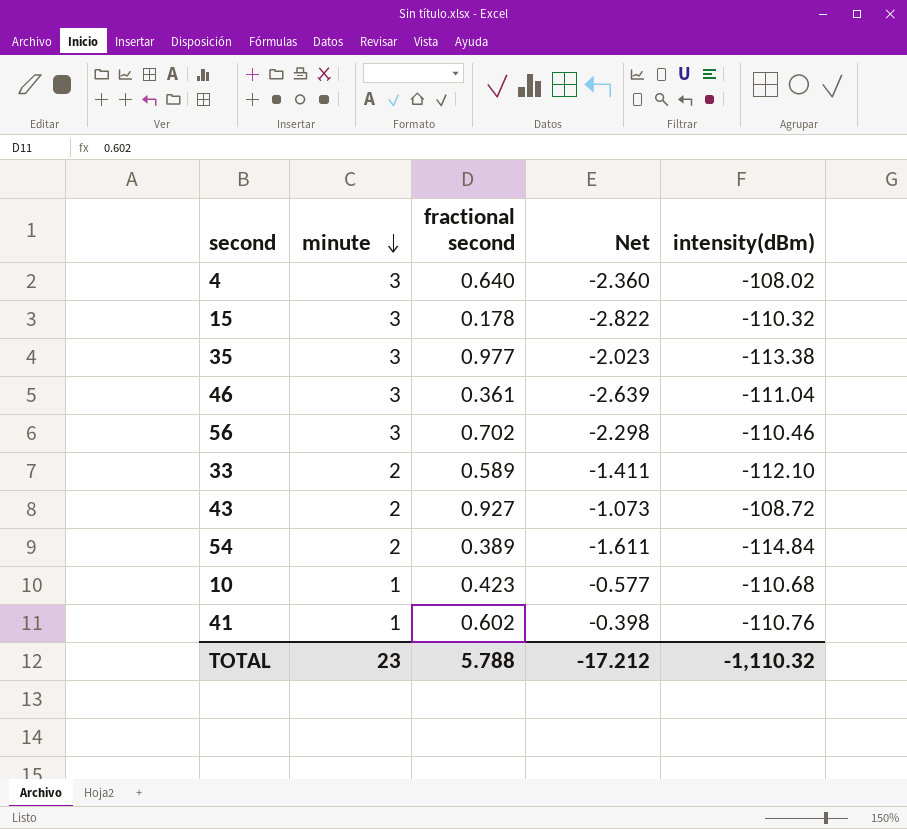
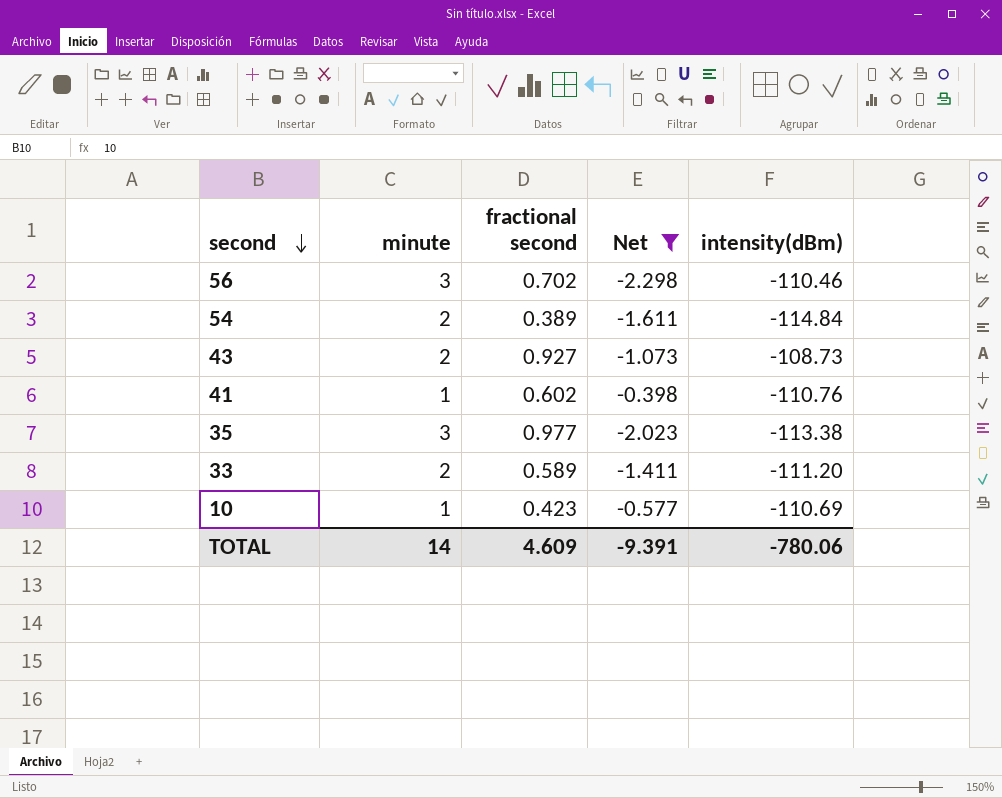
filter: none -> Net >= -2.298
row order: minute descending -> second descending
43 | intensity(dBm): -108.72 -> -108.73
33 | intensity(dBm): -112.10 -> -111.20
10 | intensity(dBm): -110.68 -> -110.69
TOTAL | minute: 23 -> 14
TOTAL | fractional second: 5.788 -> 4.609
TOTAL | Net: -17.212 -> -9.391
TOTAL | intensity(dBm): -1,110.32 -> -780.06

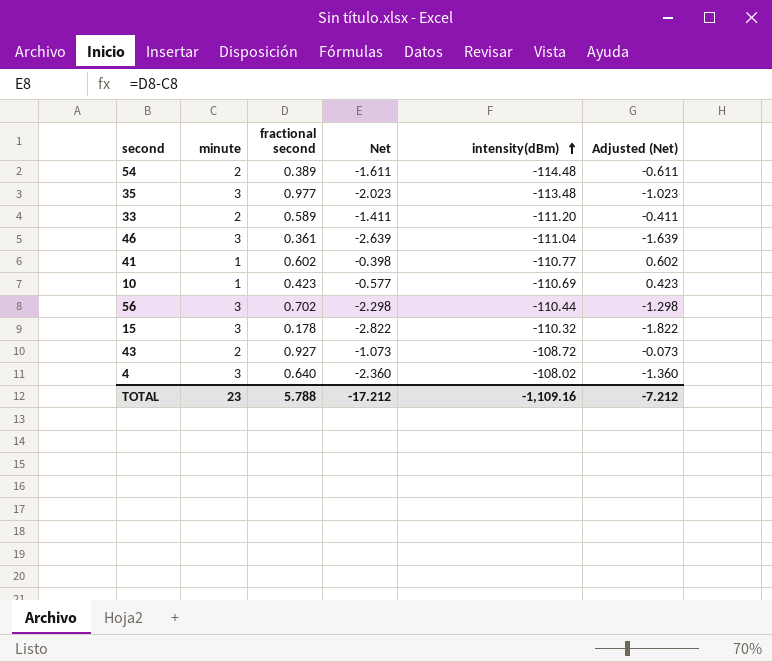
filter: Net >= -2.298 -> none
row order: second descending -> intensity(dBm) ascending
column Adjusted (Net) | formula: none -> [Net] + 1
54 | intensity(dBm): -114.84 -> -114.48
35 | intensity(dBm): -113.38 -> -113.48
41 | intensity(dBm): -110.76 -> -110.77
56 | intensity(dBm): -110.46 -> -110.44
43 | intensity(dBm): -108.73 -> -108.72
TOTAL | minute: 14 -> 23
TOTAL | fractional second: 4.609 -> 5.788
TOTAL | Net: -9.391 -> -17.212
TOTAL | intensity(dBm): -780.06 -> -1,109.16

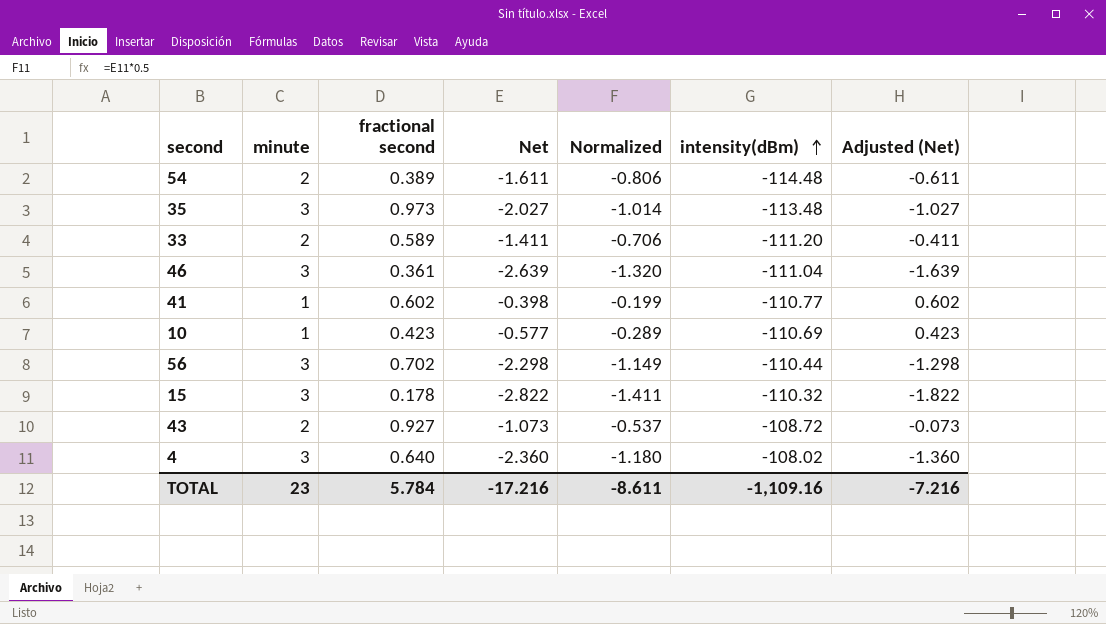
column Normalized | formula: none -> [Net] * 0.5
35 | fractional second: 0.977 -> 0.973
35 | Net: -2.023 -> -2.027
35 | Adjusted (Net): -1.023 -> -1.027
TOTAL | fractional second: 5.788 -> 5.784
TOTAL | Net: -17.212 -> -17.216
TOTAL | Adjusted (Net): -7.212 -> -7.216

